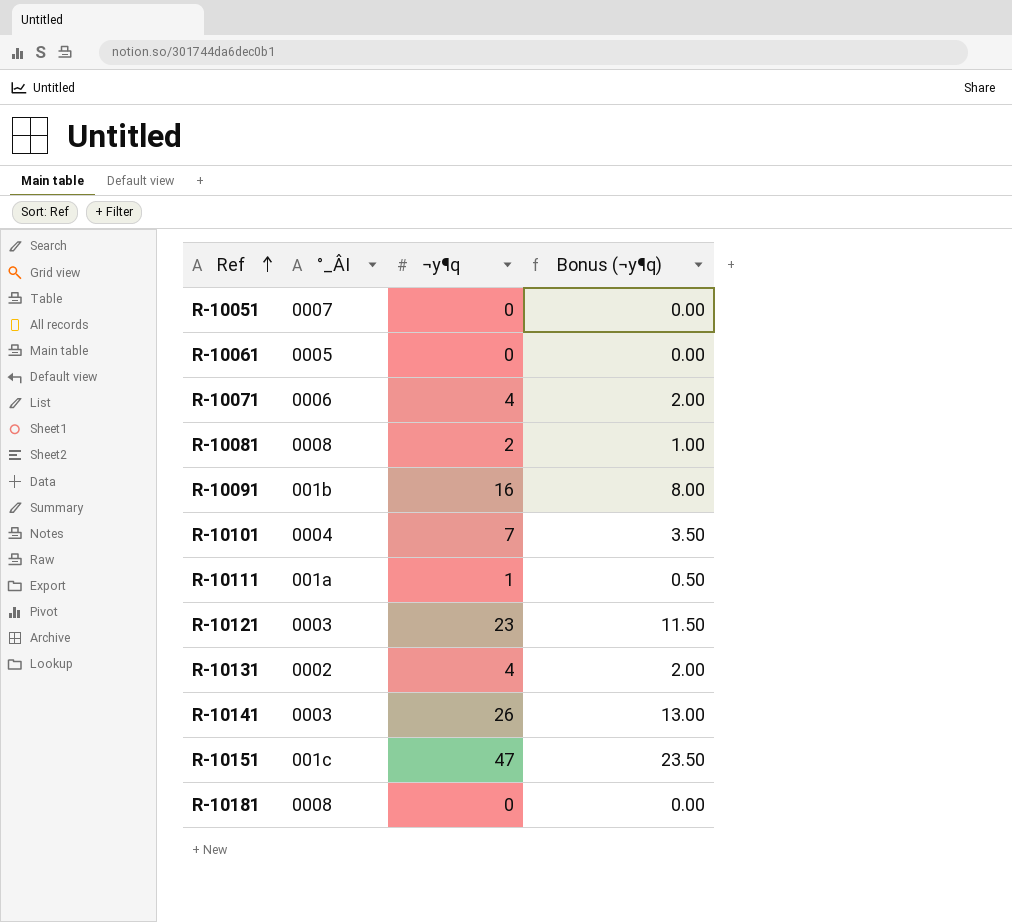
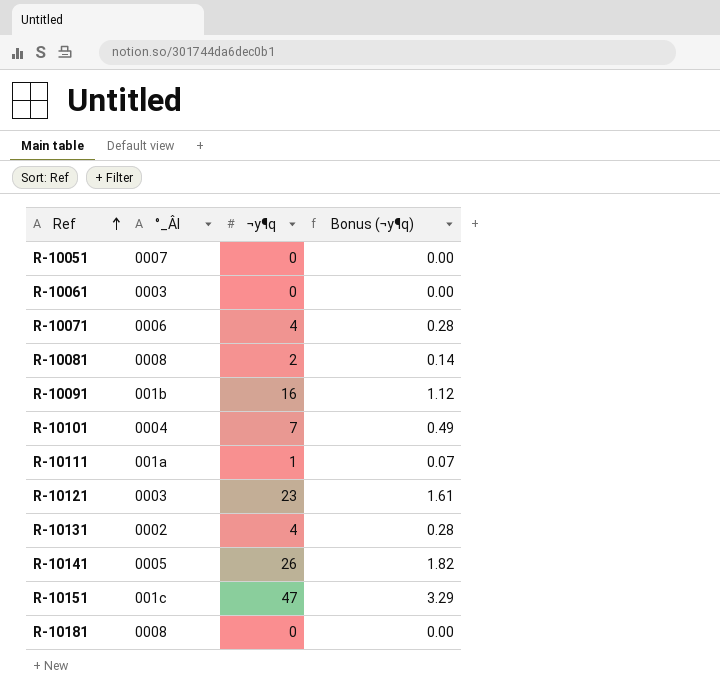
column Bonus (¬y¶q) | formula: [¬y¶q] * 0.5 -> [¬y¶q] * 0.07
R-10061 | °_ÂI: 0005 -> 0003
R-10141 | °_ÂI: 0003 -> 0005

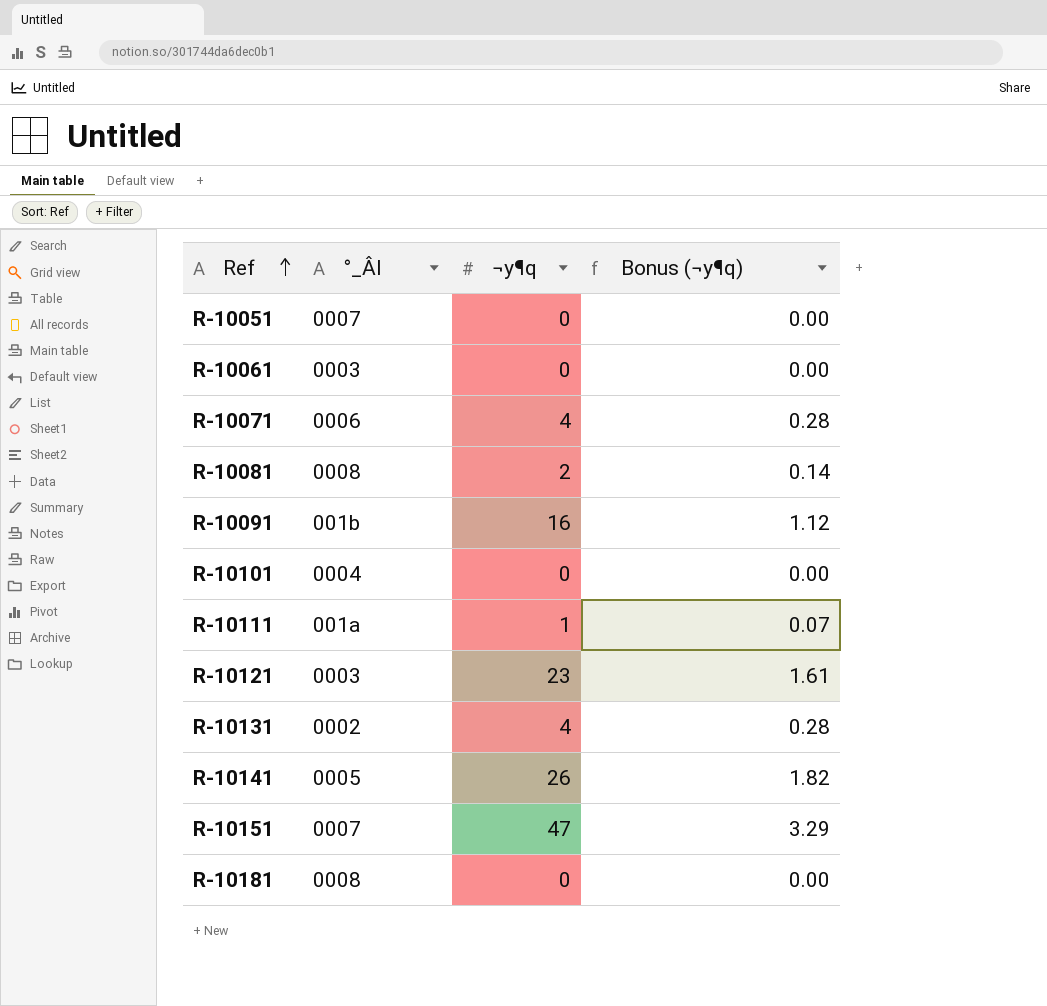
R-10101 | ¬y¶q: 7 -> 0
R-10101 | Bonus (¬y¶q): 0.49 -> 0.00
R-10151 | °_ÂI: 001c -> 0007

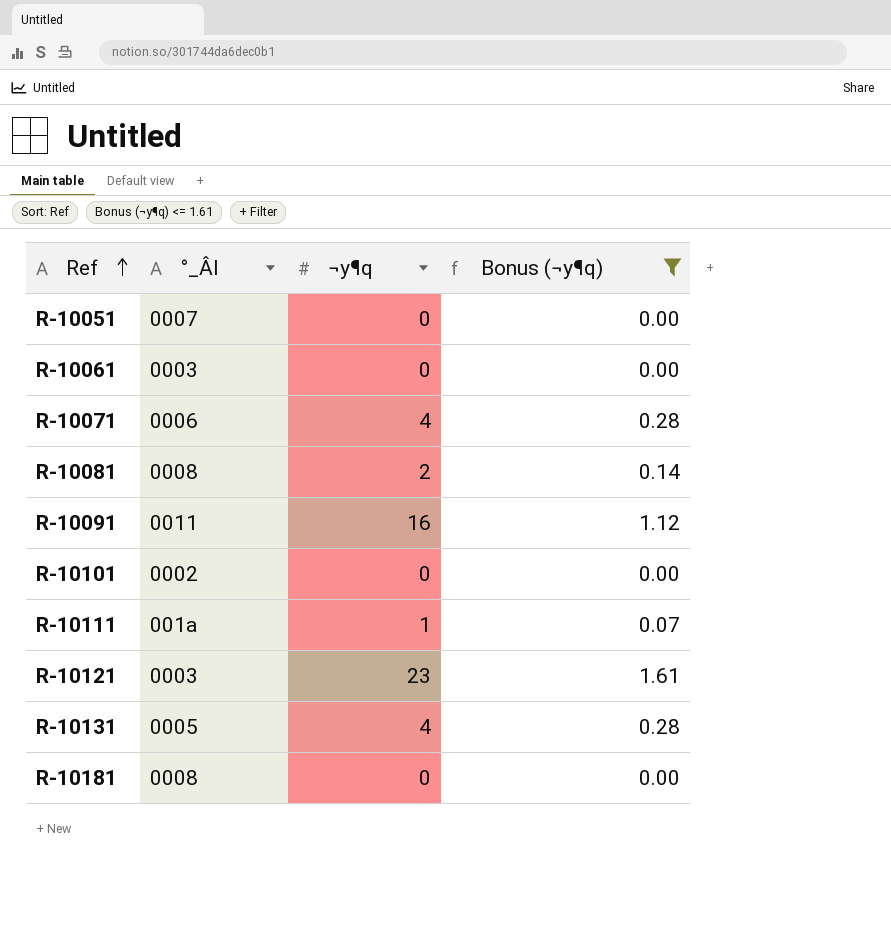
filter: none -> Bonus (¬y¶q) <= 1.61
R-10091 | °_ÂI: 001b -> 0011
R-10101 | °_ÂI: 0004 -> 0002
R-10131 | °_ÂI: 0002 -> 0005

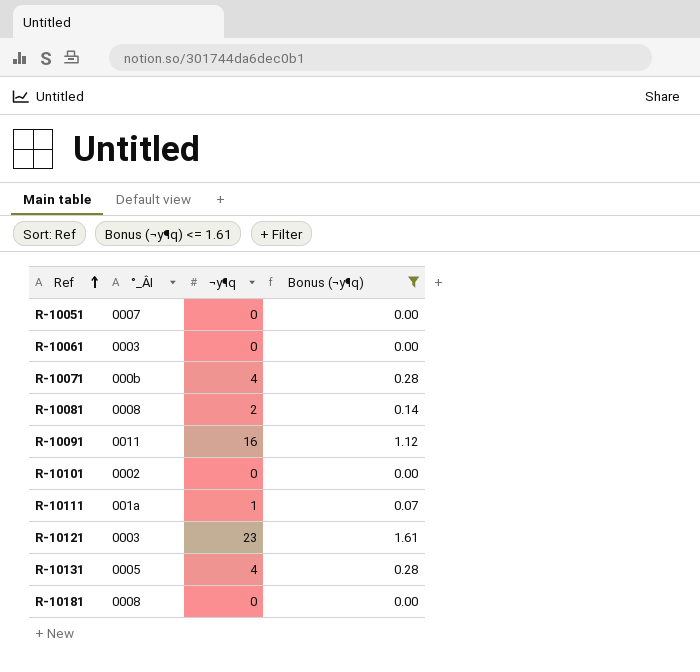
R-10071 | °_ÂI: 0006 -> 000b

